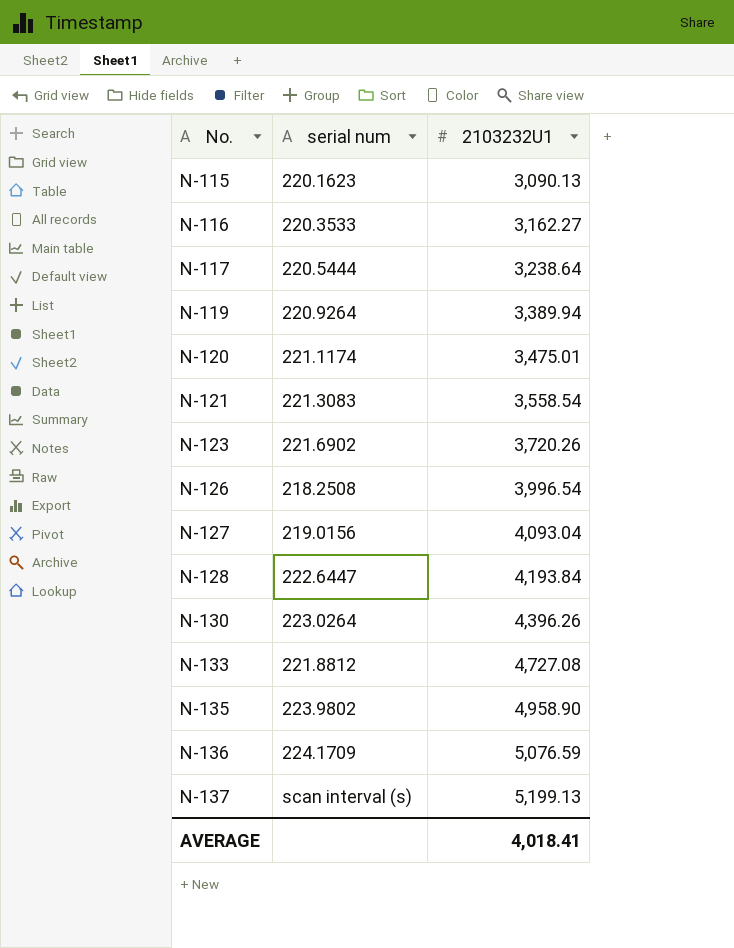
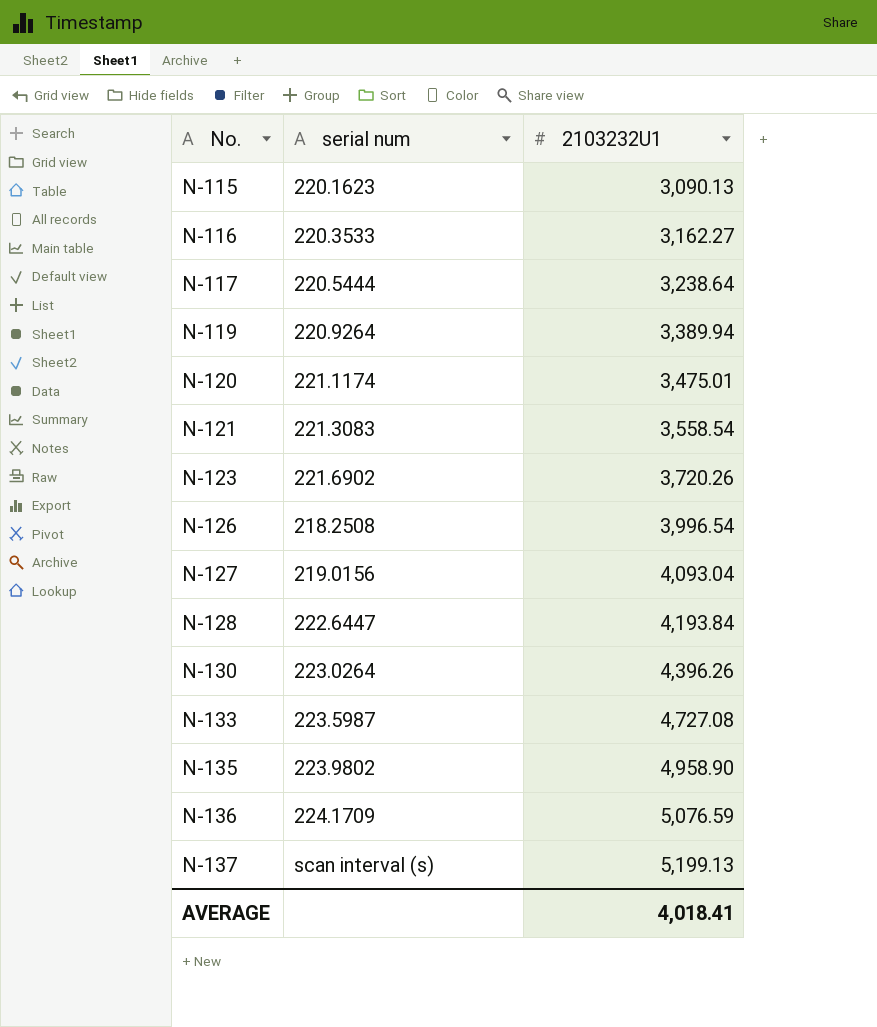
N-133 | serial num: 221.8812 -> 223.5987

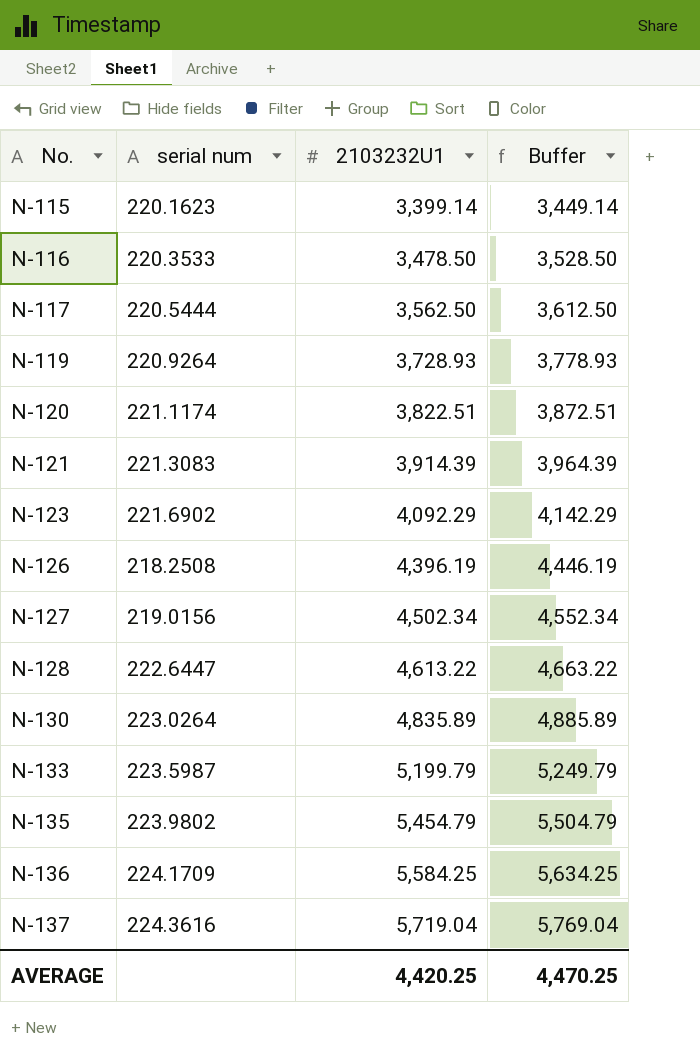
column Buffer | formula: none -> [2103232U1] + 50
N-115 | 2103232U1: 3,090.13 -> 3,399.14
N-116 | 2103232U1: 3,162.27 -> 3,478.50
N-117 | 2103232U1: 3,238.64 -> 3,562.50
N-119 | 2103232U1: 3,389.94 -> 3,728.93
N-120 | 2103232U1: 3,475.01 -> 3,822.51
N-121 | 2103232U1: 3,558.54 -> 3,914.39
N-123 | 2103232U1: 3,720.26 -> 4,092.29
N-126 | 2103232U1: 3,996.54 -> 4,396.19
N-127 | 2103232U1: 4,093.04 -> 4,502.34
N-128 | 2103232U1: 4,193.84 -> 4,613.22
N-130 | 2103232U1: 4,396.26 -> 4,835.89
N-133 | 2103232U1: 4,727.08 -> 5,199.79
N-135 | 2103232U1: 4,958.90 -> 5,454.79
N-136 | 2103232U1: 5,076.59 -> 5,584.25
N-137 | serial num: scan interval (s) -> 224.3616
N-137 | 2103232U1: 5,199.13 -> 5,719.04
AVERAGE | 2103232U1: 4,018.41 -> 4,420.25

